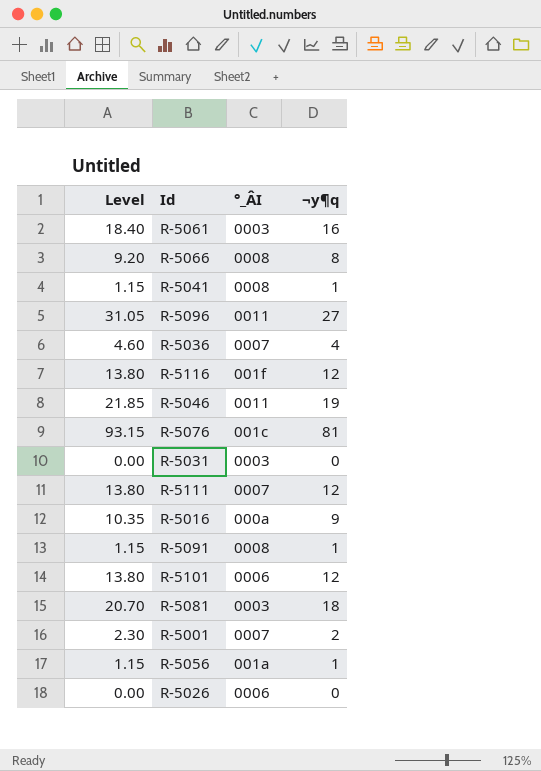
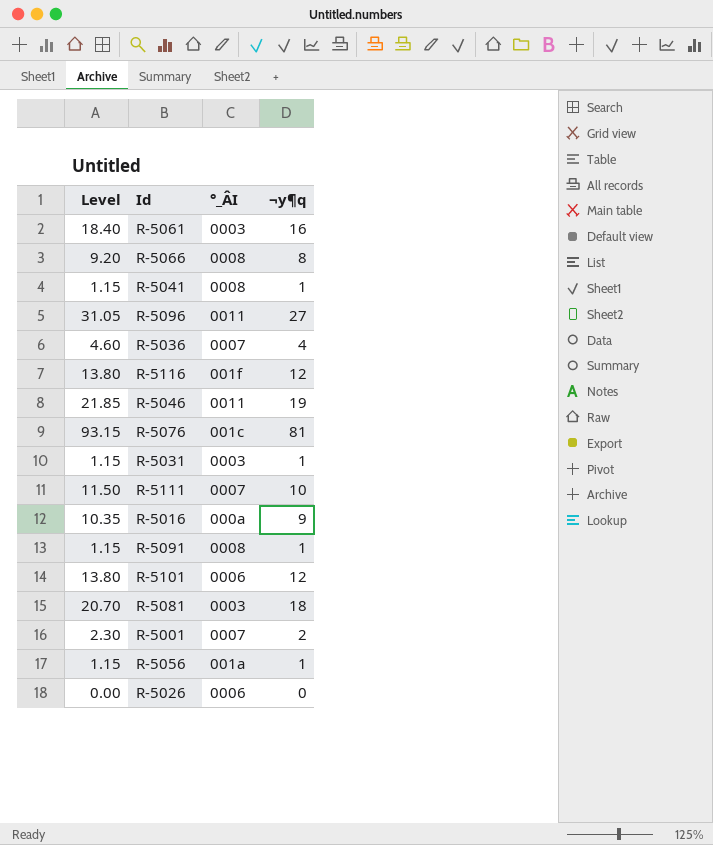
R-5031 | Level: 0.00 -> 1.15
R-5031 | ¬y¶q: 0 -> 1
R-5111 | Level: 13.80 -> 11.50
R-5111 | ¬y¶q: 12 -> 10

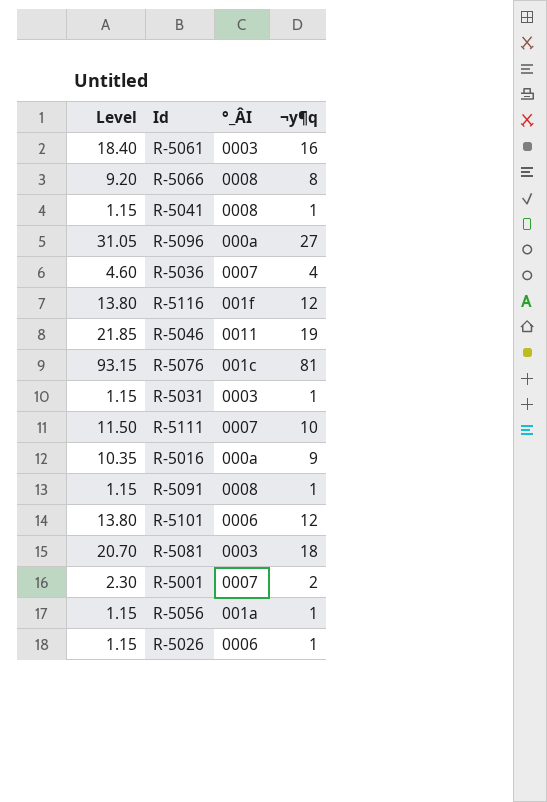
R-5096 | °_ÂI: 0011 -> 000a
R-5026 | Level: 0.00 -> 1.15
R-5026 | ¬y¶q: 0 -> 1

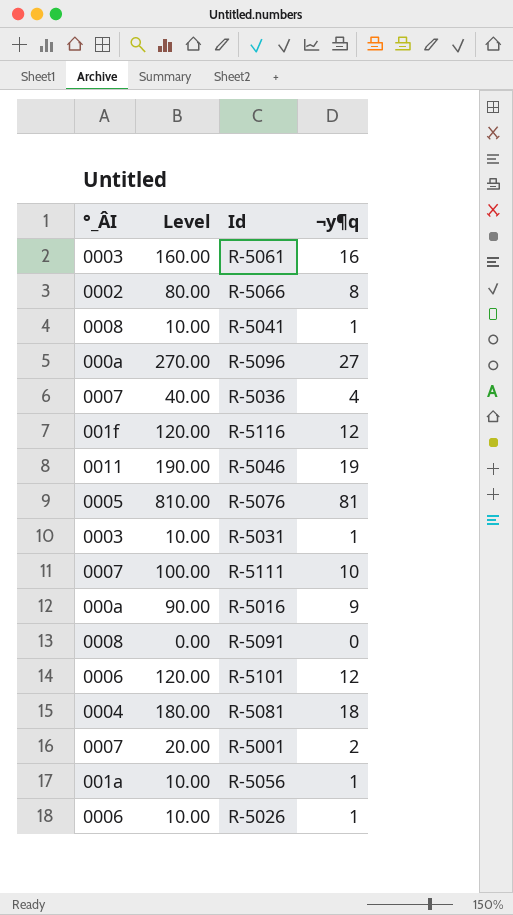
column °_ÂI | position: 3 -> 1
column Level | formula: [¬y¶q] * 1.15 -> [¬y¶q] * 10
R-5066 | °_ÂI: 0008 -> 0002
R-5076 | °_ÂI: 001c -> 0005
R-5091 | ¬y¶q: 1 -> 0
R-5081 | °_ÂI: 0003 -> 0004

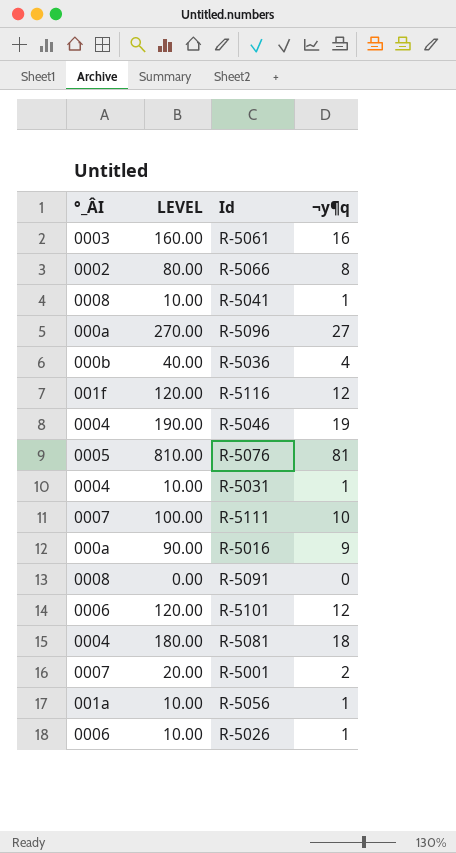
column name: Level -> LEVEL
R-5036 | °_ÂI: 0007 -> 000b
R-5046 | °_ÂI: 0011 -> 0004
R-5031 | °_ÂI: 0003 -> 0004

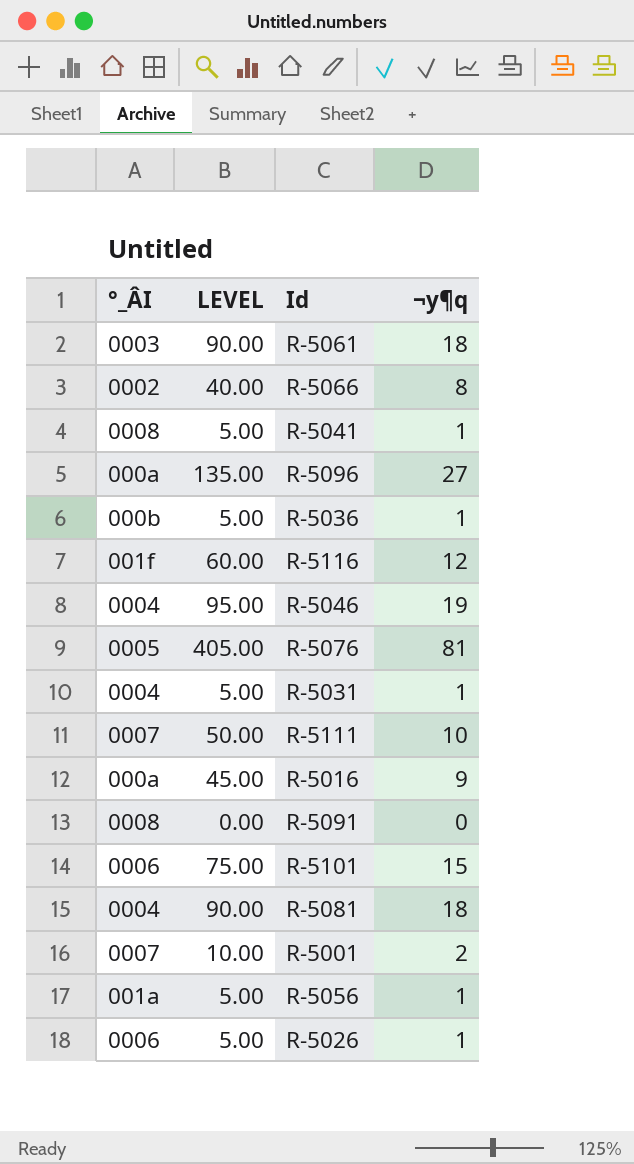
column LEVEL | formula: [¬y¶q] * 10 -> [¬y¶q] * 5
R-5061 | ¬y¶q: 16 -> 18
R-5036 | ¬y¶q: 4 -> 1
R-5101 | ¬y¶q: 12 -> 15

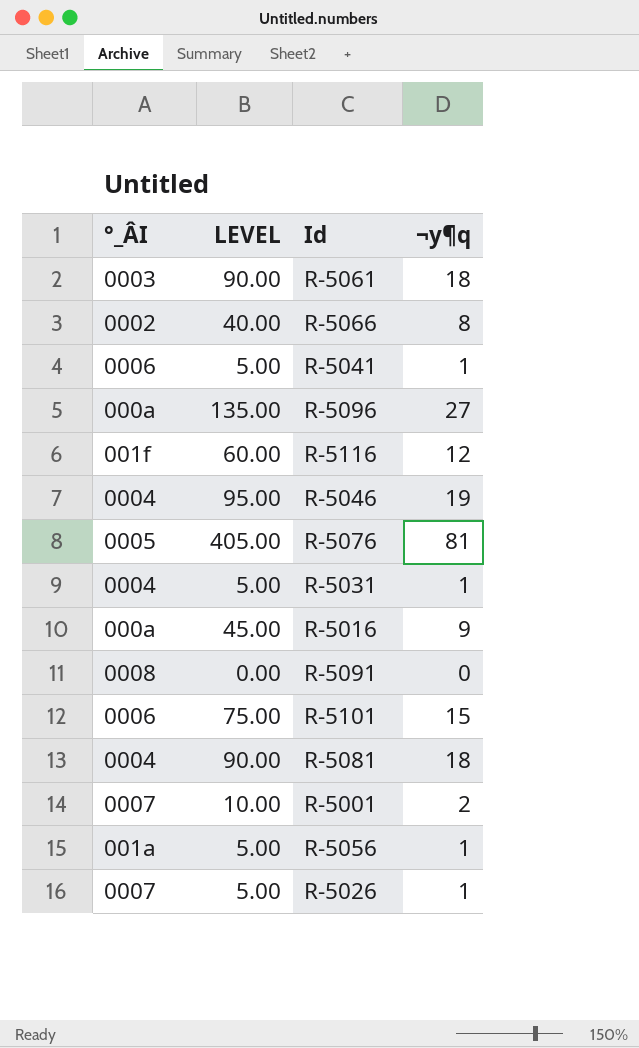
row R-5036: 000b | 5.00 | 1 -> none
row R-5111: 0007 | 50.00 | 10 -> none
R-5041 | °_ÂI: 0008 -> 0006
R-5026 | °_ÂI: 0006 -> 0007

